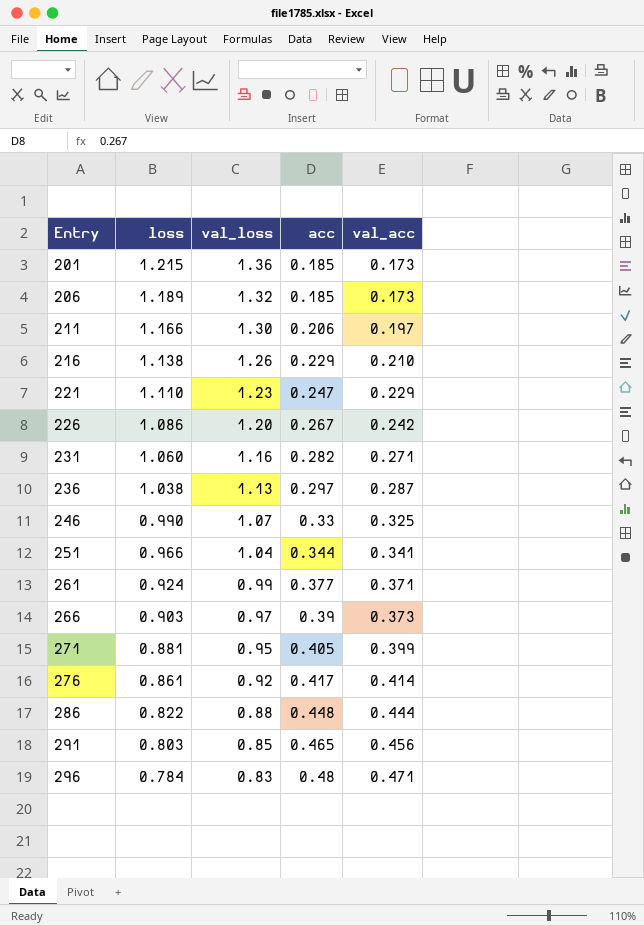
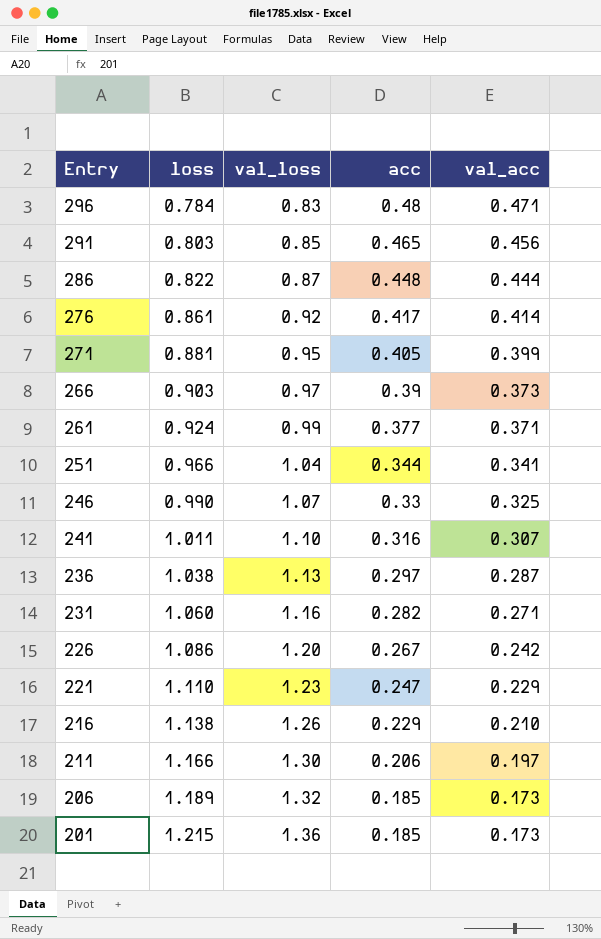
row order: Entry ascending -> Entry descending
286 | val_loss: 0.88 -> 0.87
row 241: none -> 1.011 | 1.10 | 0.316 | 0.307

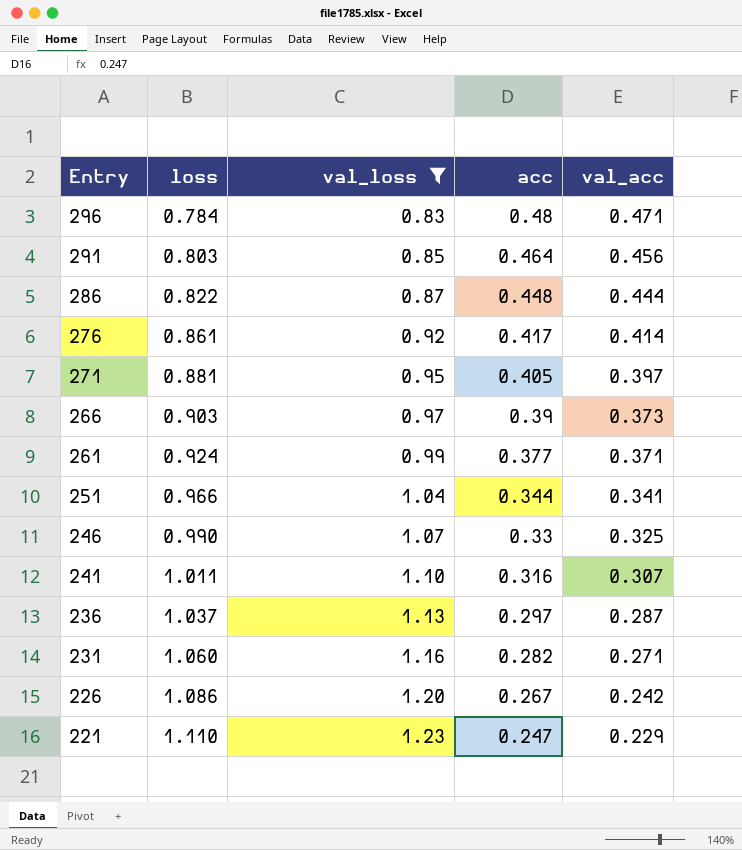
filter: none -> val_loss <= 1.23
291 | acc: 0.465 -> 0.464
271 | val_acc: 0.399 -> 0.397
236 | loss: 1.038 -> 1.037

